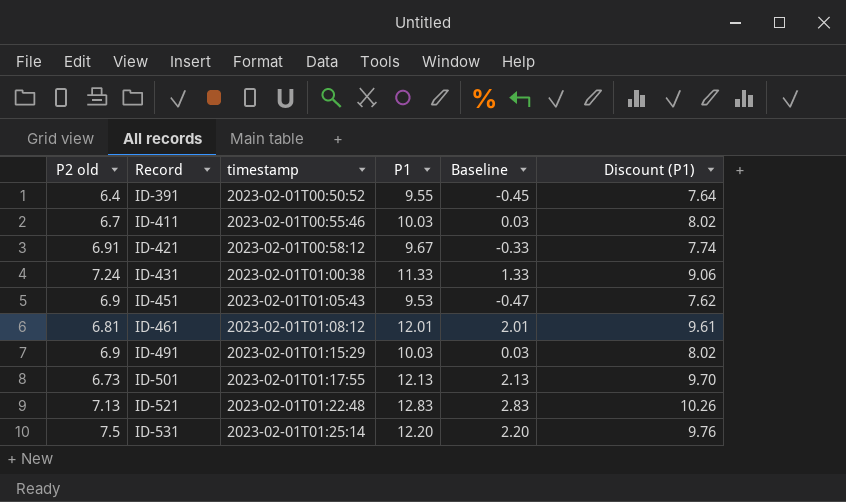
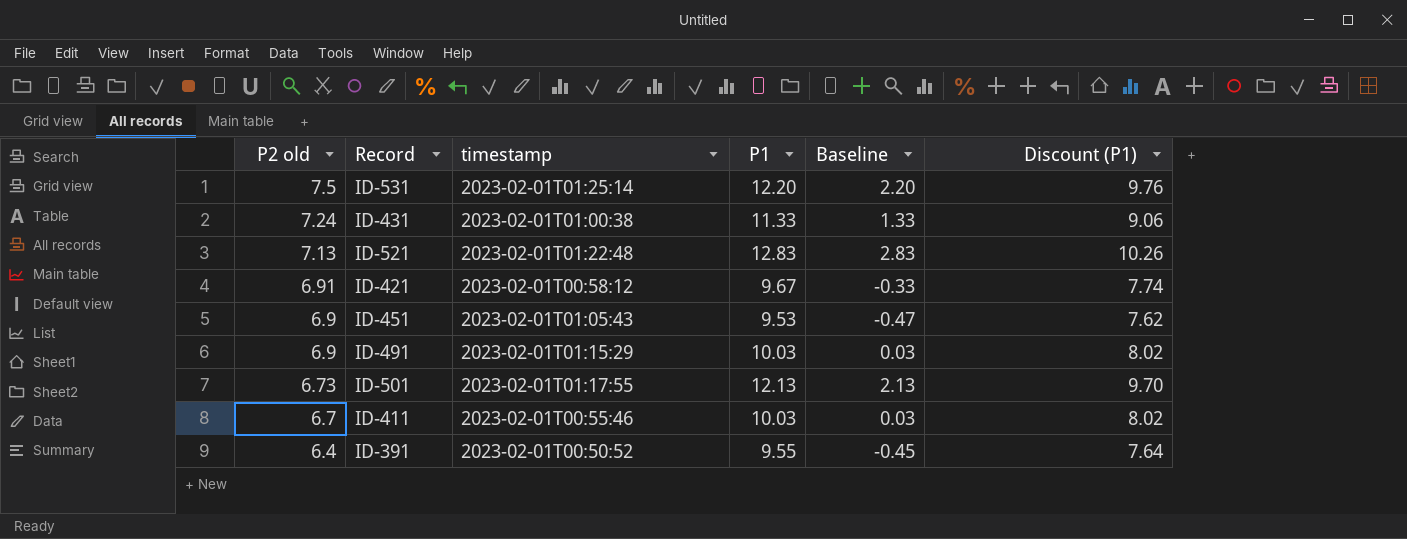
row order: Record ascending -> P2 old descending
row ID-461: 6.81 | 2023-02-01T01:08:12 | 12.01 | 2.01 | 9.61 -> none

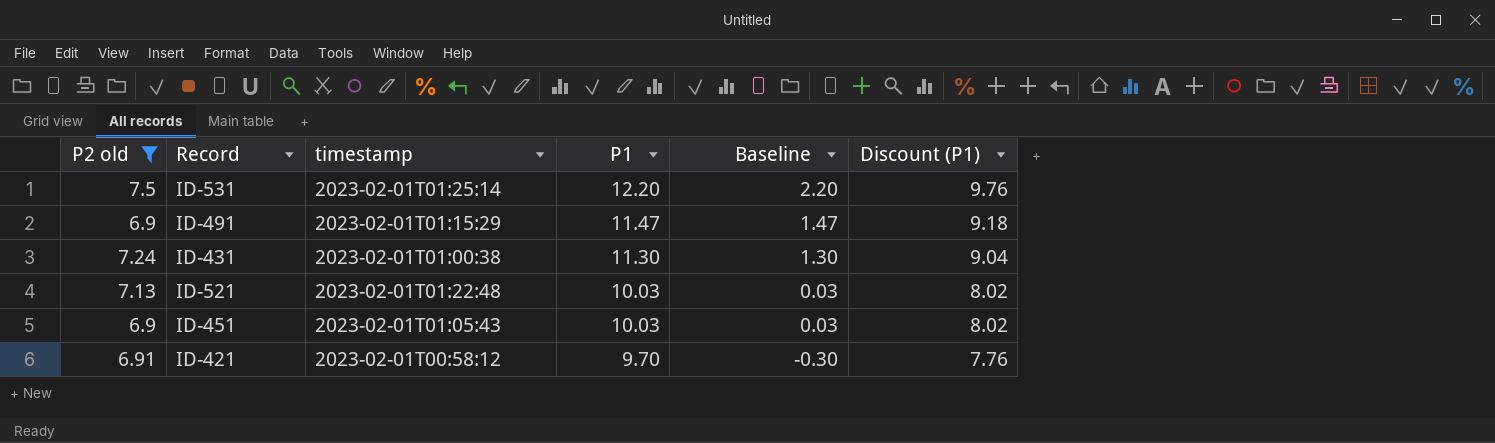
filter: none -> P2 old >= 6.9
row order: P2 old descending -> P1 descending
ID-491 | P1: 10.03 -> 11.47
ID-491 | Baseline: 0.03 -> 1.47
ID-491 | Discount (P1): 8.02 -> 9.18
ID-431 | P1: 11.33 -> 11.30
ID-431 | Baseline: 1.33 -> 1.30
ID-431 | Discount (P1): 9.06 -> 9.04
ID-521 | P1: 12.83 -> 10.03
ID-521 | Baseline: 2.83 -> 0.03
ID-521 | Discount (P1): 10.26 -> 8.02
ID-451 | P1: 9.53 -> 10.03
ID-451 | Baseline: -0.47 -> 0.03
ID-451 | Discount (P1): 7.62 -> 8.02
ID-421 | P1: 9.67 -> 9.70
ID-421 | Baseline: -0.33 -> -0.30
ID-421 | Discount (P1): 7.74 -> 7.76

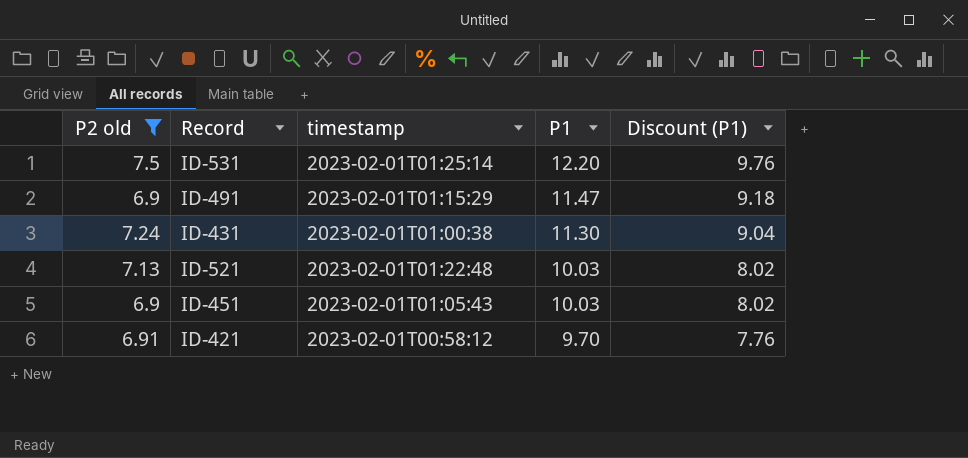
column Baseline | formula: [P1] - 10 -> none

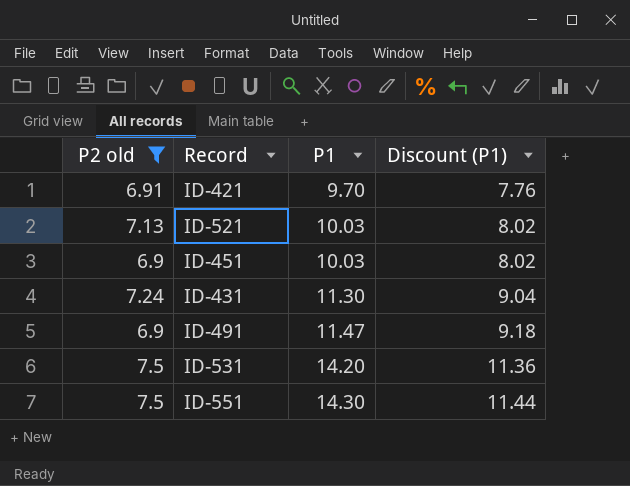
row order: P1 descending -> P1 ascending
column timestamp | position: 3 -> none
ID-531 | P1: 12.20 -> 14.20
ID-531 | Discount (P1): 9.76 -> 11.36
row ID-551: none -> 7.5 | 14.30 | 11.44

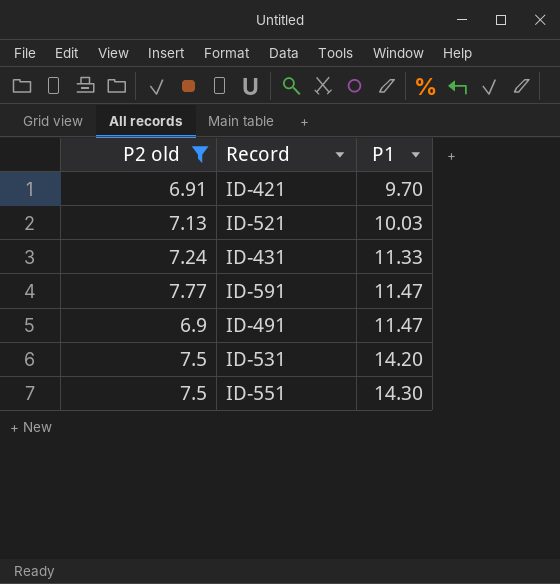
column Discount (P1) | formula: [P1] * 0.8 -> none
row ID-451: 6.9 | 10.03 | 8.02 -> none
ID-431 | P1: 11.30 -> 11.33
row ID-591: none -> 7.77 | 11.47

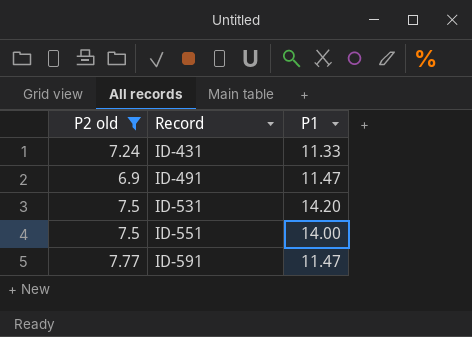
row order: P1 ascending -> Record ascending
row ID-421: 6.91 | 9.70 -> none
row ID-521: 7.13 | 10.03 -> none
ID-551 | P1: 14.30 -> 14.00

